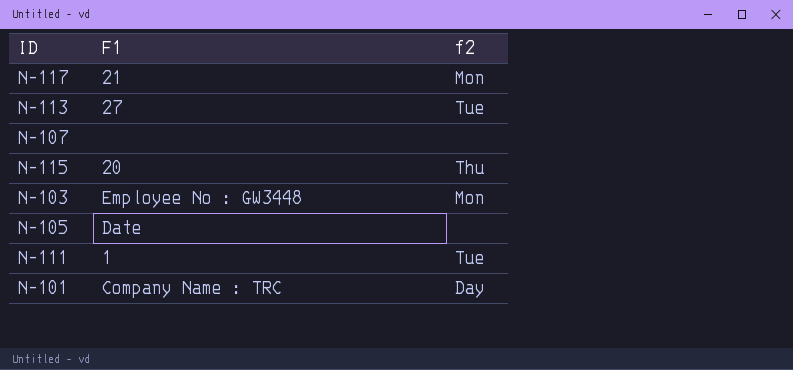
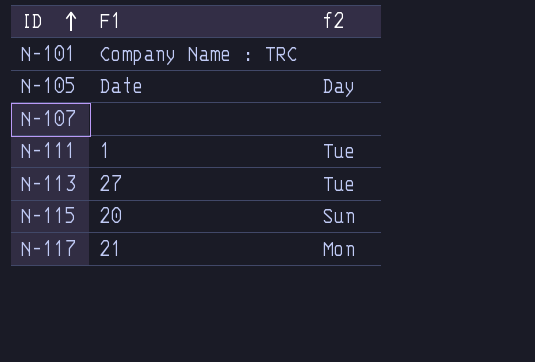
row order: none -> ID ascending
row N-103: Employee No : GW3448 | Mon -> none
N-101 | f2: Day -> none
N-105 | f2: none -> Day
N-115 | f2: Thu -> Sun

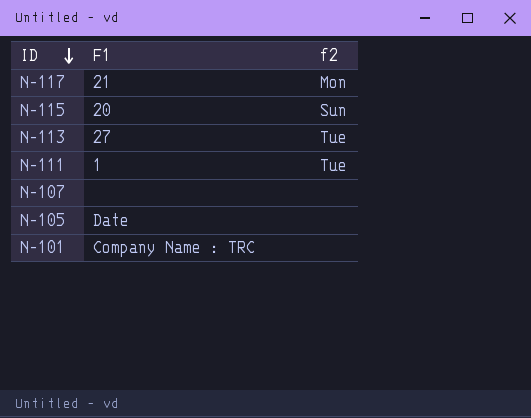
row order: ID ascending -> ID descending
N-105 | f2: Day -> none

